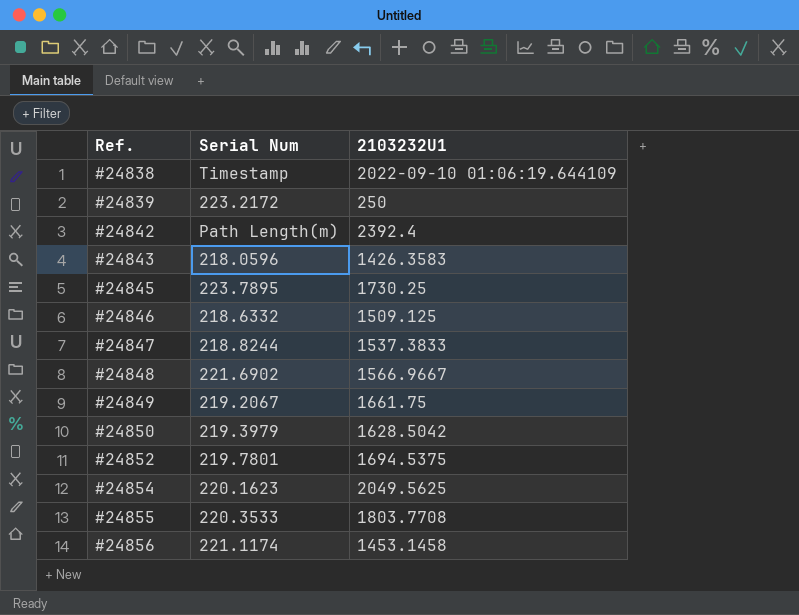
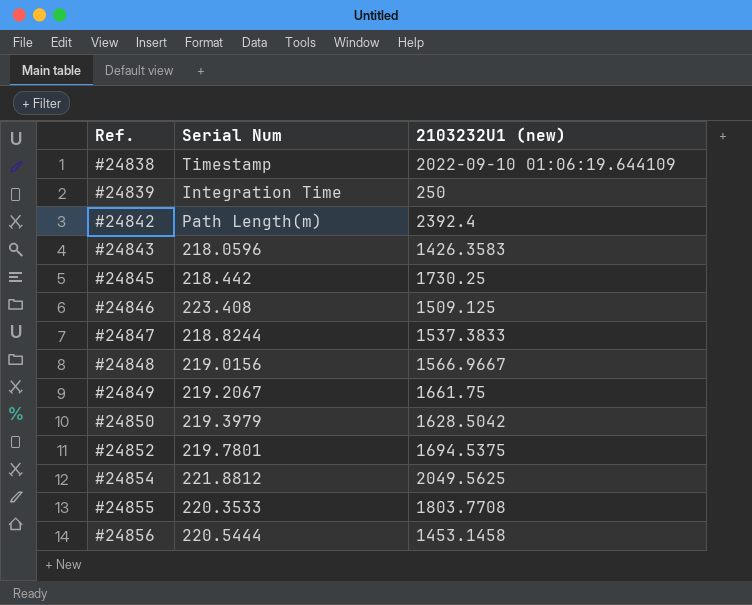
column name: 2103232U1 -> 2103232U1 (new)
#24839 | Serial Num: 223.2172 -> Integration Time
#24845 | Serial Num: 223.7895 -> 218.442
#24846 | Serial Num: 218.6332 -> 223.408
#24848 | Serial Num: 221.6902 -> 219.0156
#24854 | Serial Num: 220.1623 -> 221.8812
#24856 | Serial Num: 221.1174 -> 220.5444

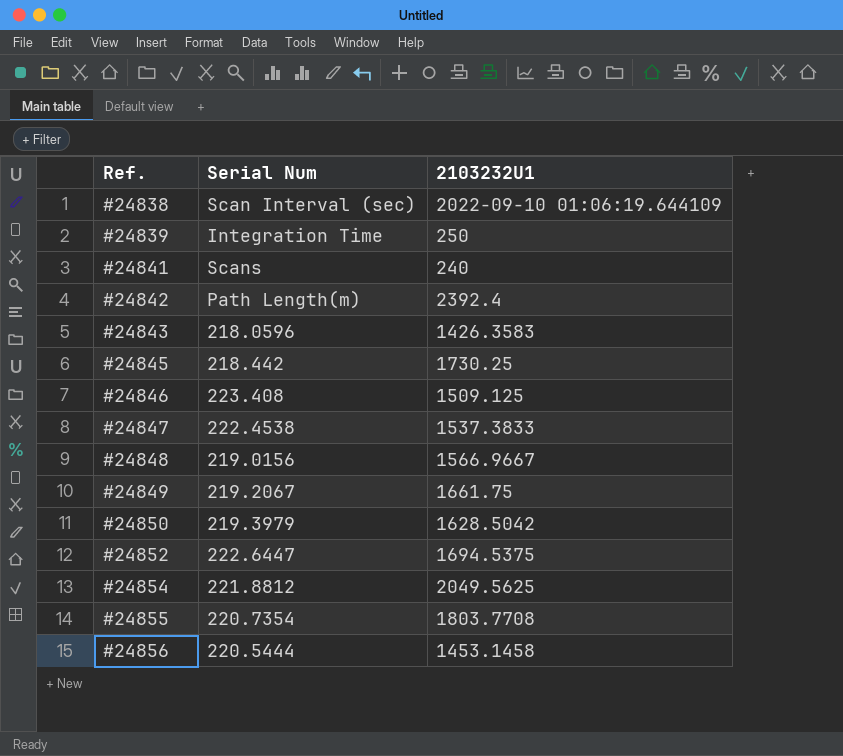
column name: 2103232U1 (new) -> 2103232U1
#24838 | Serial Num: Timestamp -> Scan Interval (sec)
row #24841: none -> Scans | 240
#24847 | Serial Num: 218.8244 -> 222.4538
#24852 | Serial Num: 219.7801 -> 222.6447
#24855 | Serial Num: 220.3533 -> 220.7354

